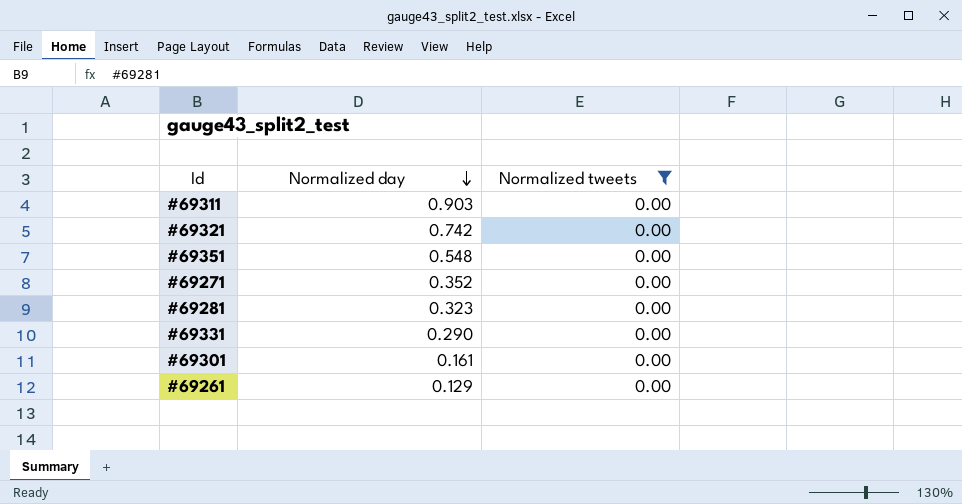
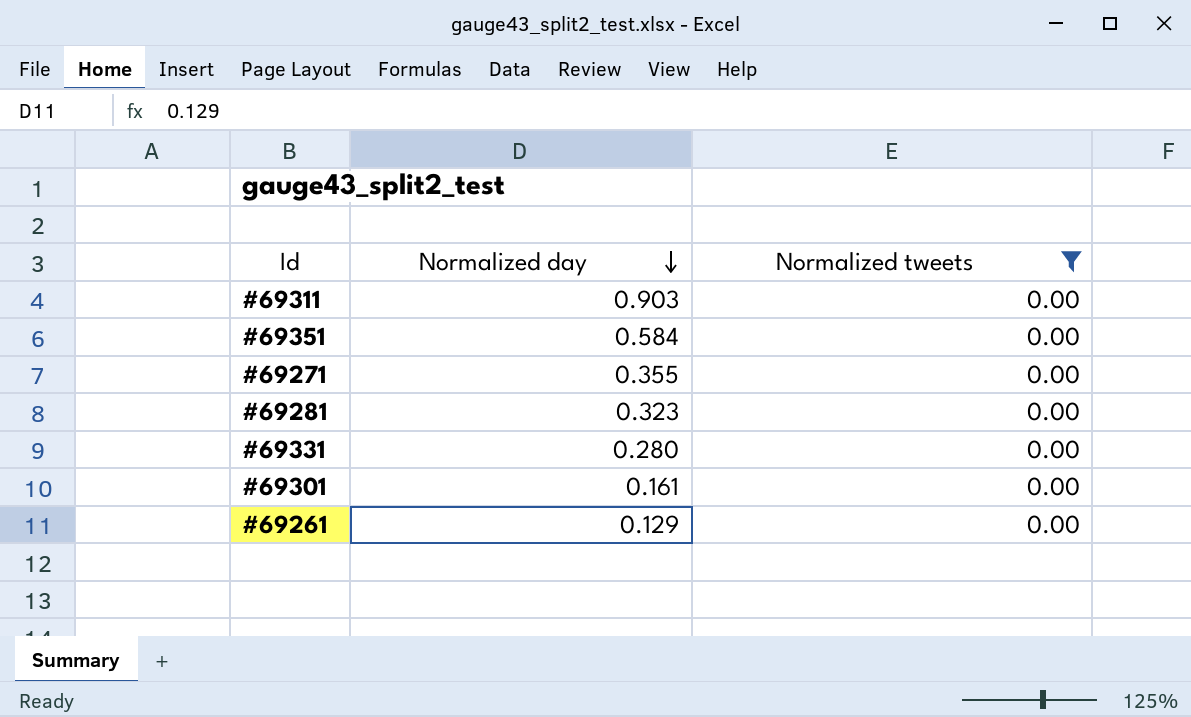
row #69321: 0.742 | 0.00 -> none
#69351 | Normalized day: 0.548 -> 0.584
#69271 | Normalized day: 0.352 -> 0.355
#69331 | Normalized day: 0.290 -> 0.280

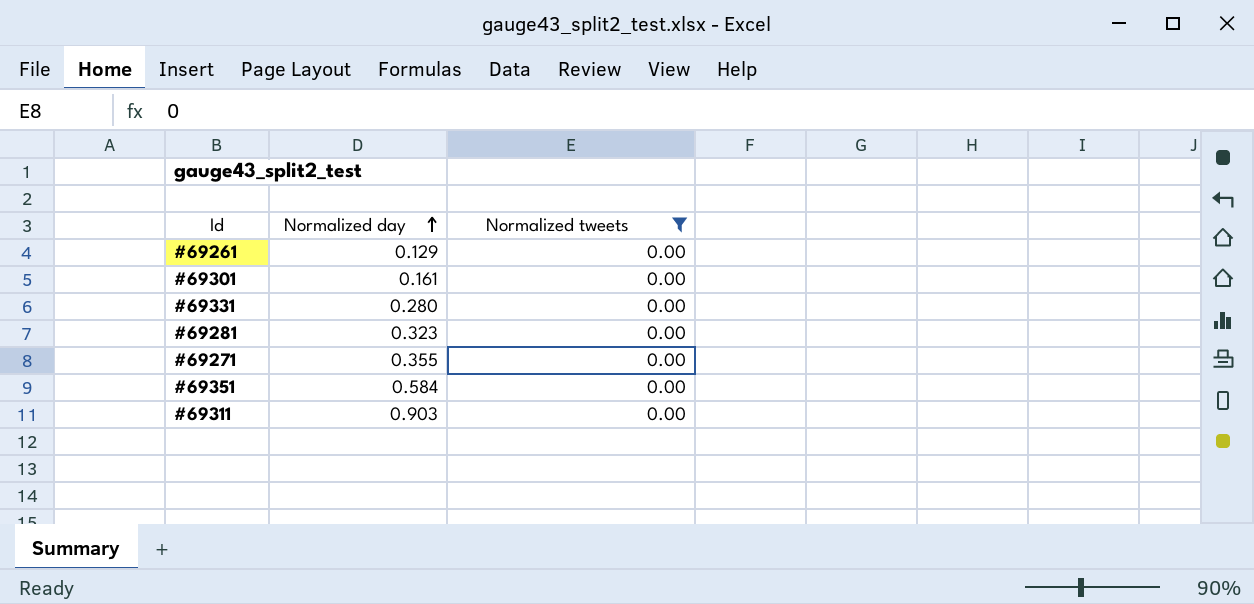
row order: Normalized day descending -> Normalized day ascending

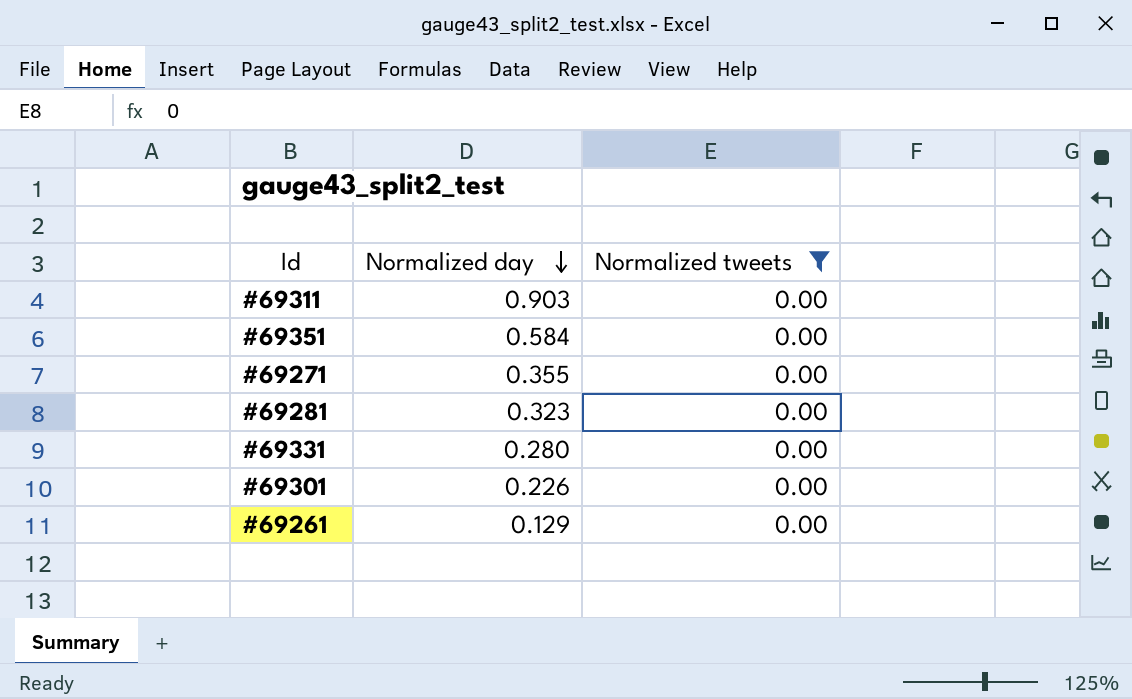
row order: Normalized day ascending -> Normalized day descending
#69301 | Normalized day: 0.161 -> 0.226

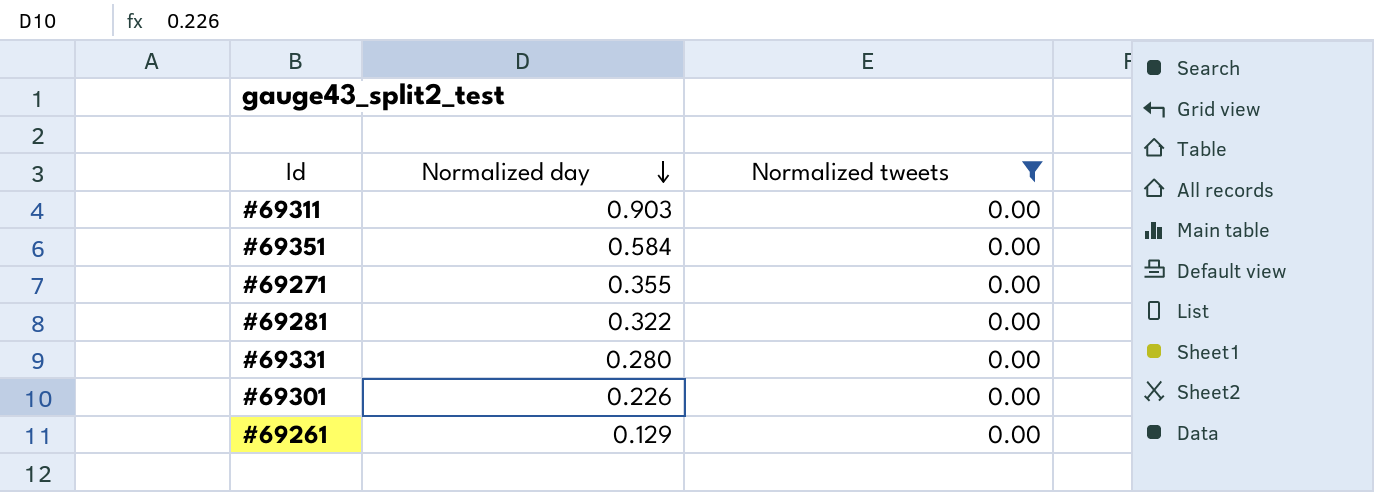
#69281 | Normalized day: 0.323 -> 0.322

